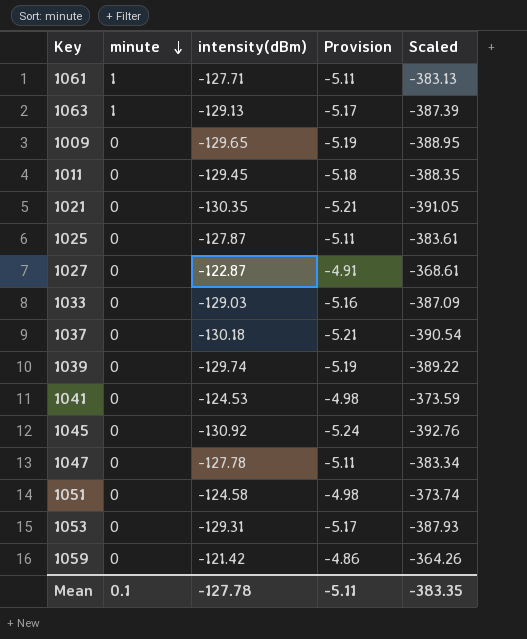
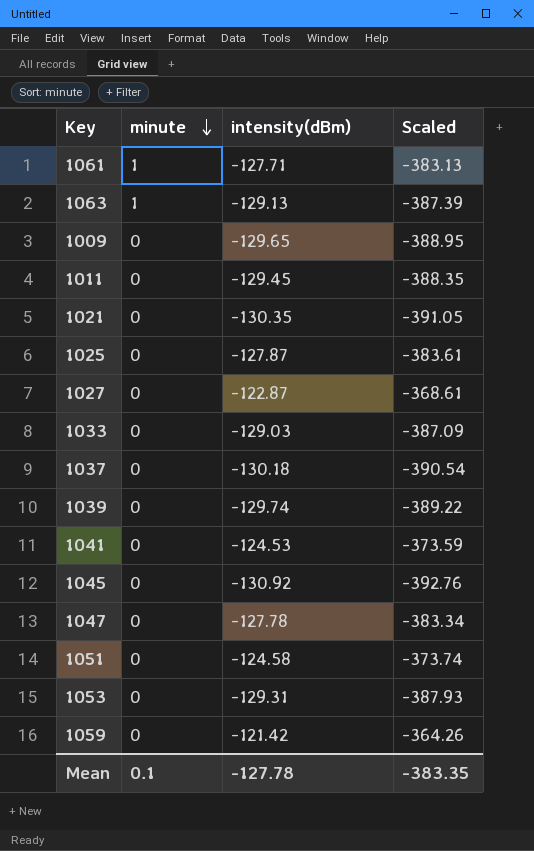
column Provision | formula: [intensity(dBm)] * 0.04 -> none

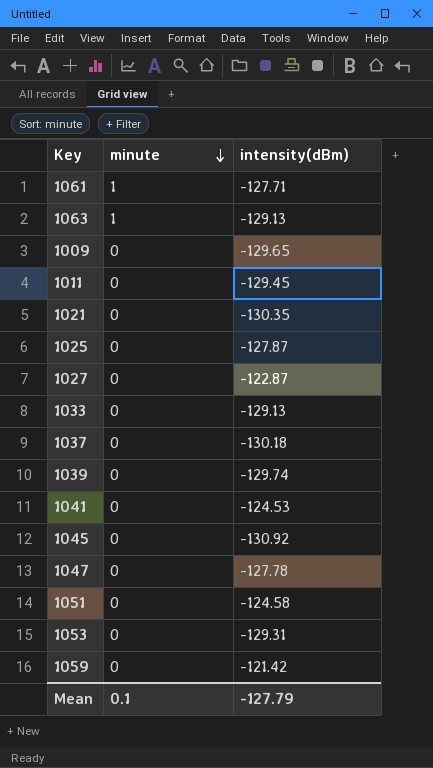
column Scaled | formula: [intensity(dBm)] * 3 -> none
1033 | intensity(dBm): -129.03 -> -129.13
Mean | intensity(dBm): -127.78 -> -127.79

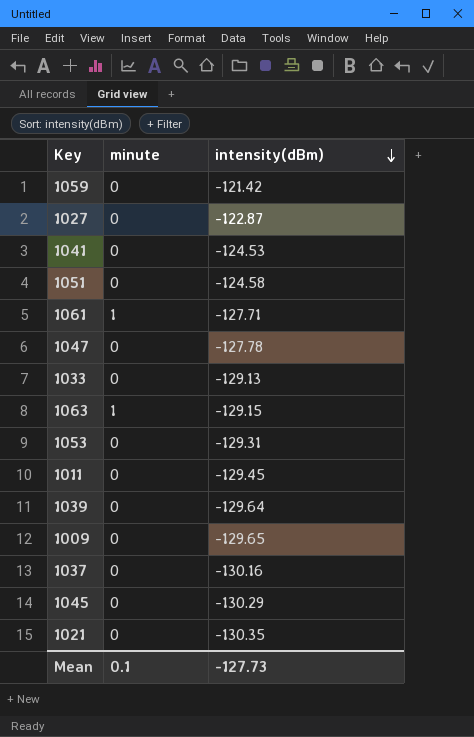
row order: minute descending -> intensity(dBm) descending
row 1025: 0 | -127.87 -> none
1063 | intensity(dBm): -129.13 -> -129.15
1039 | intensity(dBm): -129.74 -> -129.64
1037 | intensity(dBm): -130.18 -> -130.16
1045 | intensity(dBm): -130.92 -> -130.29
Mean | intensity(dBm): -127.79 -> -127.73

